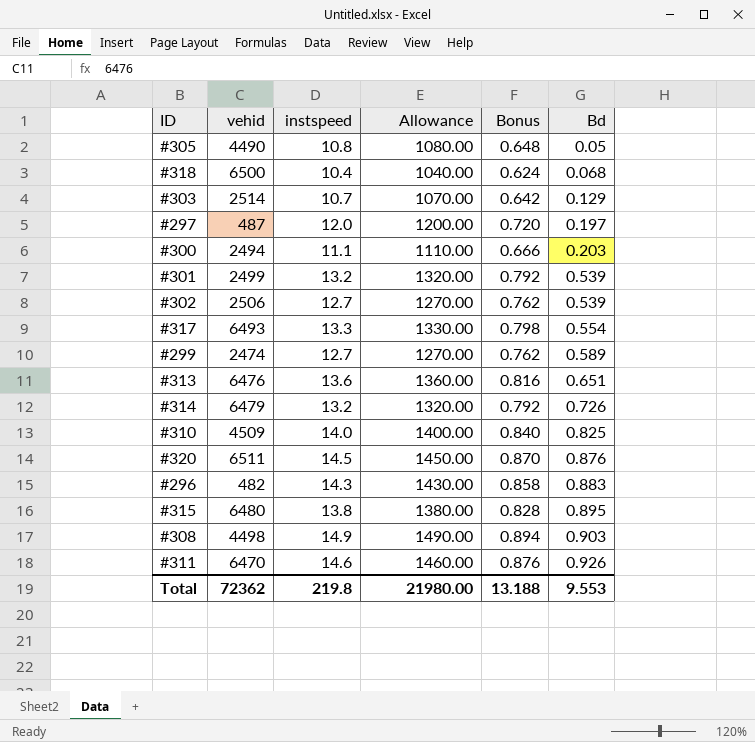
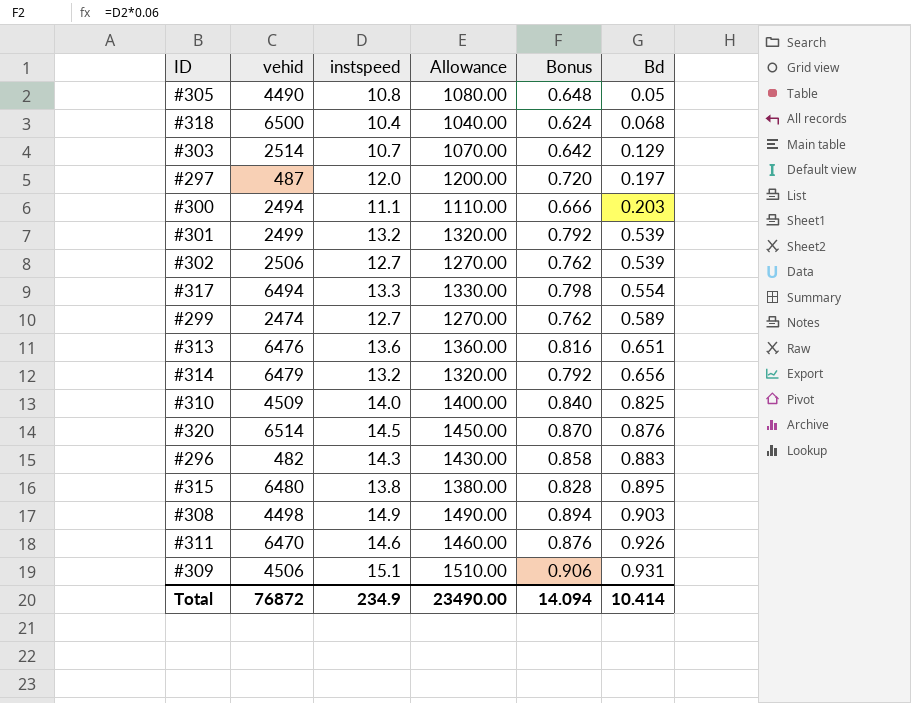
#317 | vehid: 6493 -> 6494
#314 | Bd: 0.726 -> 0.656
#320 | vehid: 6511 -> 6514
row #309: none -> 4506 | 15.1 | 1510.00 | 0.906 | 0.931
Total | vehid: 72362 -> 76872
Total | instspeed: 219.8 -> 234.9
Total | Allowance: 21980.00 -> 23490.00
Total | Bonus: 13.188 -> 14.094
Total | Bd: 9.553 -> 10.414

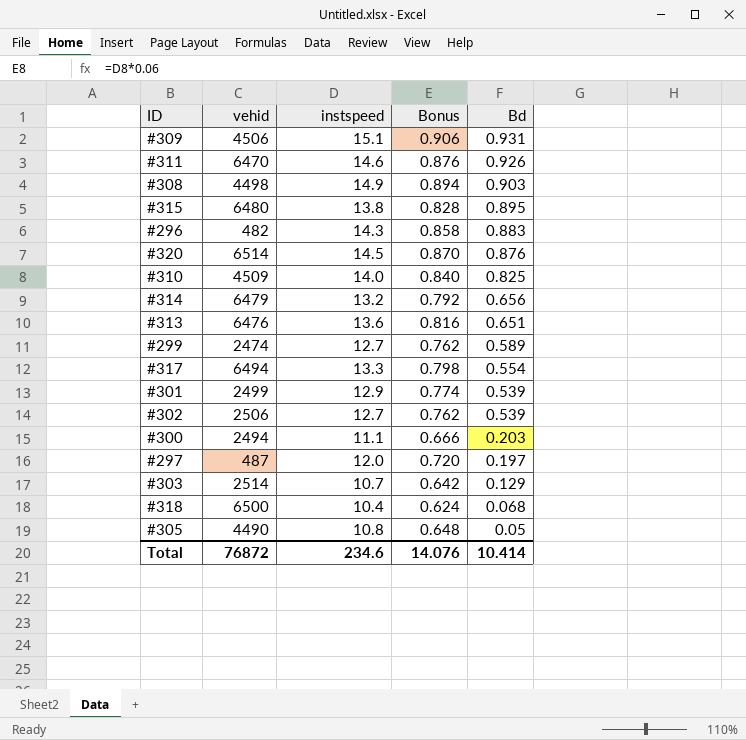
row order: Bd ascending -> Bd descending
column Allowance | formula: [instspeed] * 100 -> none
#301 | instspeed: 13.2 -> 12.9
#301 | Bonus: 0.792 -> 0.774
Total | instspeed: 234.9 -> 234.6
Total | Bonus: 14.094 -> 14.076

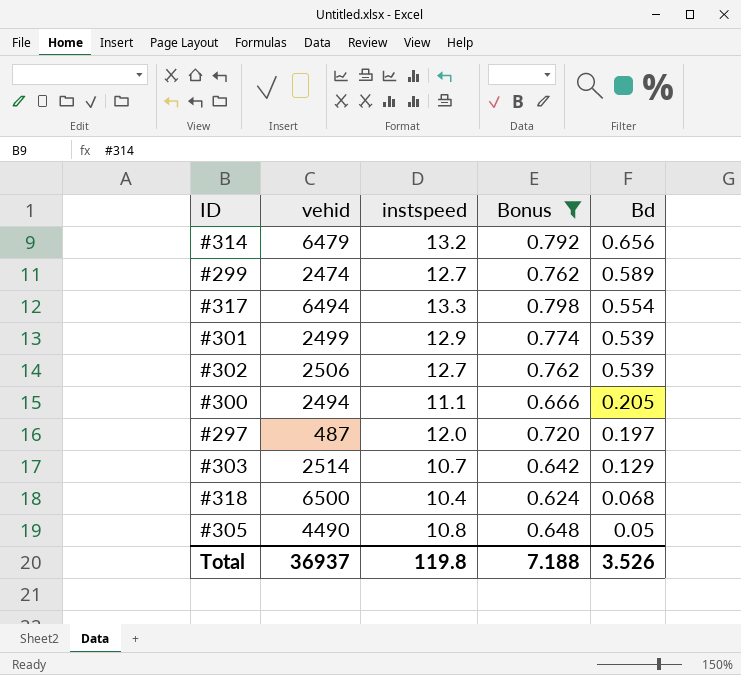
filter: none -> Bonus <= 0.798
#300 | Bd: 0.203 -> 0.205
Total | vehid: 76872 -> 36937
Total | instspeed: 234.6 -> 119.8
Total | Bonus: 14.076 -> 7.188
Total | Bd: 10.414 -> 3.526

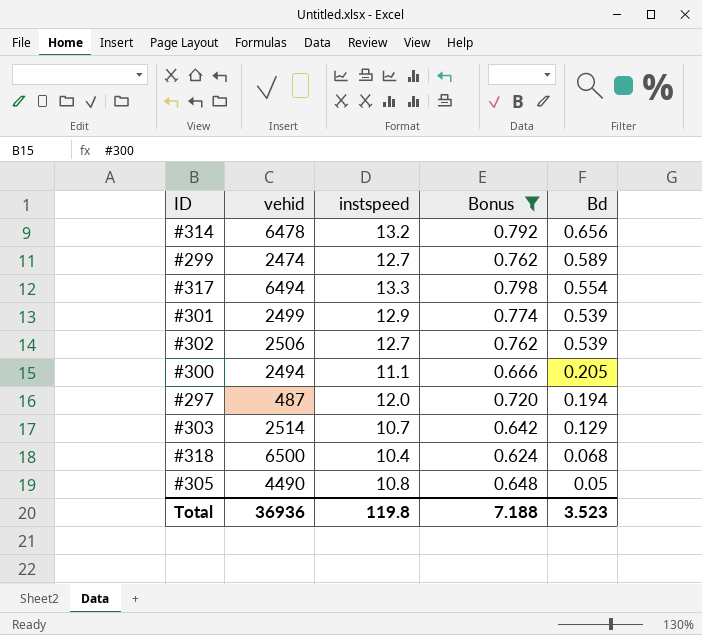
#314 | vehid: 6479 -> 6478
#297 | Bd: 0.197 -> 0.194
Total | vehid: 36937 -> 36936
Total | Bd: 3.526 -> 3.523

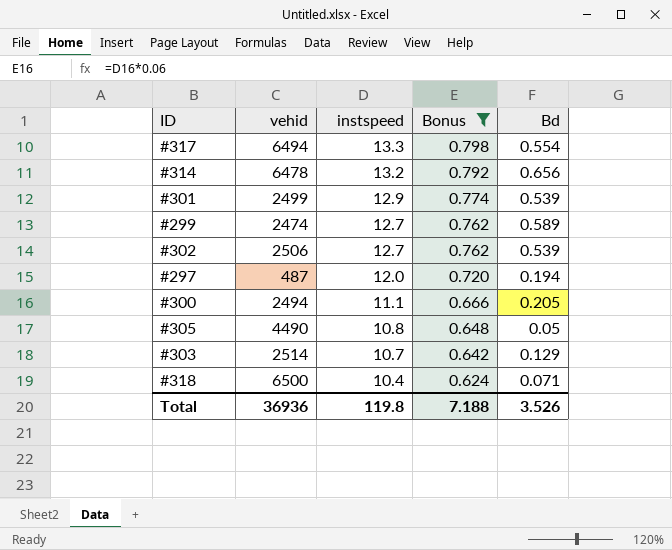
row order: Bd descending -> instspeed descending
#318 | Bd: 0.068 -> 0.071
Total | Bd: 3.523 -> 3.526

